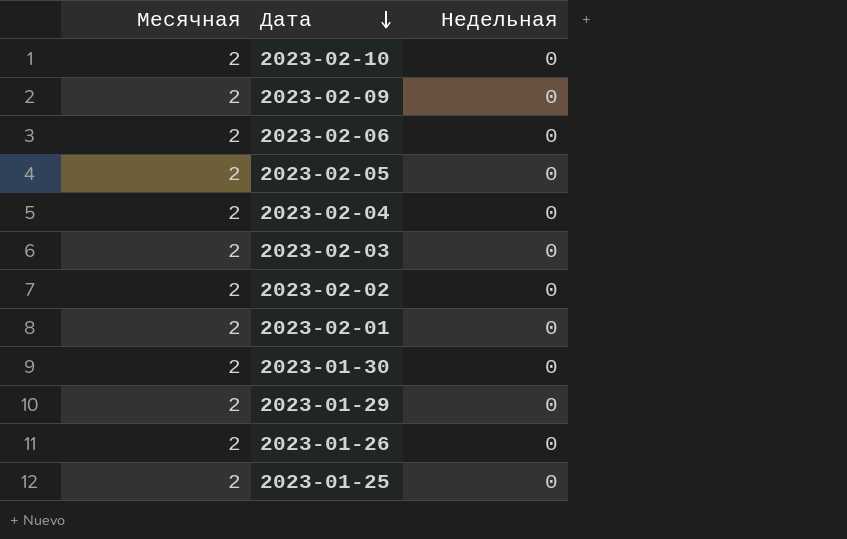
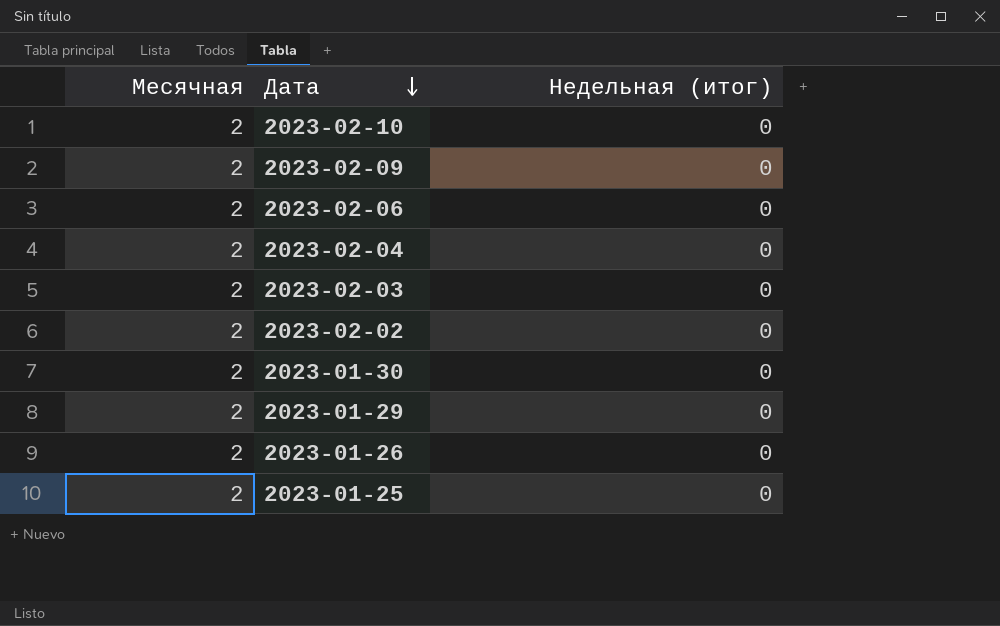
column name: Недельная -> Недельная (итог)
row 2023-02-05: 2 | 0 -> none
row 2023-02-01: 2 | 0 -> none

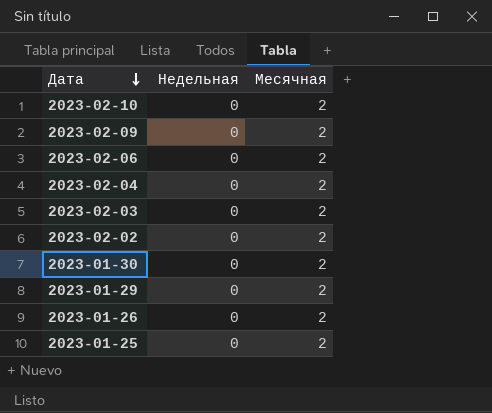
column name: Недельная (итог) -> Недельная
column Месячная | position: 1 -> 3

